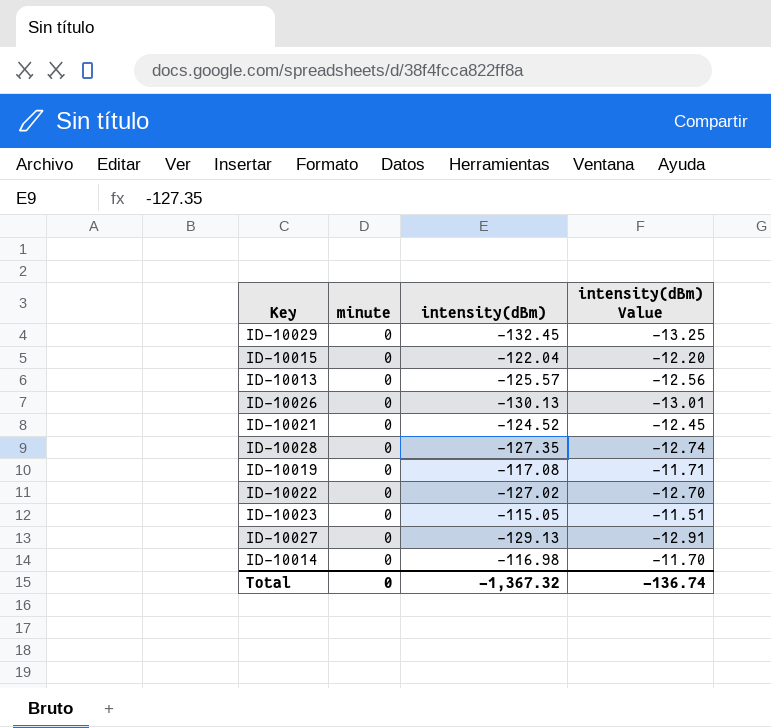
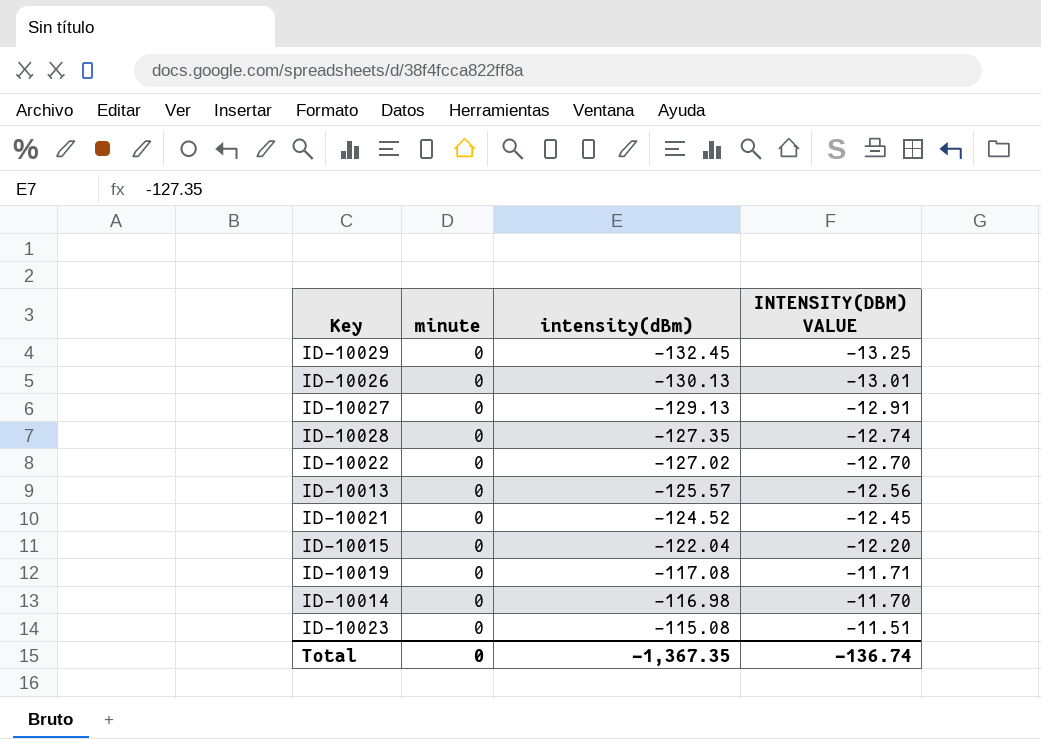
row order: none -> intensity(dBm) ascending
column name: intensity(dBm) Value -> INTENSITY(DBM) VALUE
ID-10023 | intensity(dBm): -115.05 -> -115.08
Total | intensity(dBm): -1,367.32 -> -1,367.35

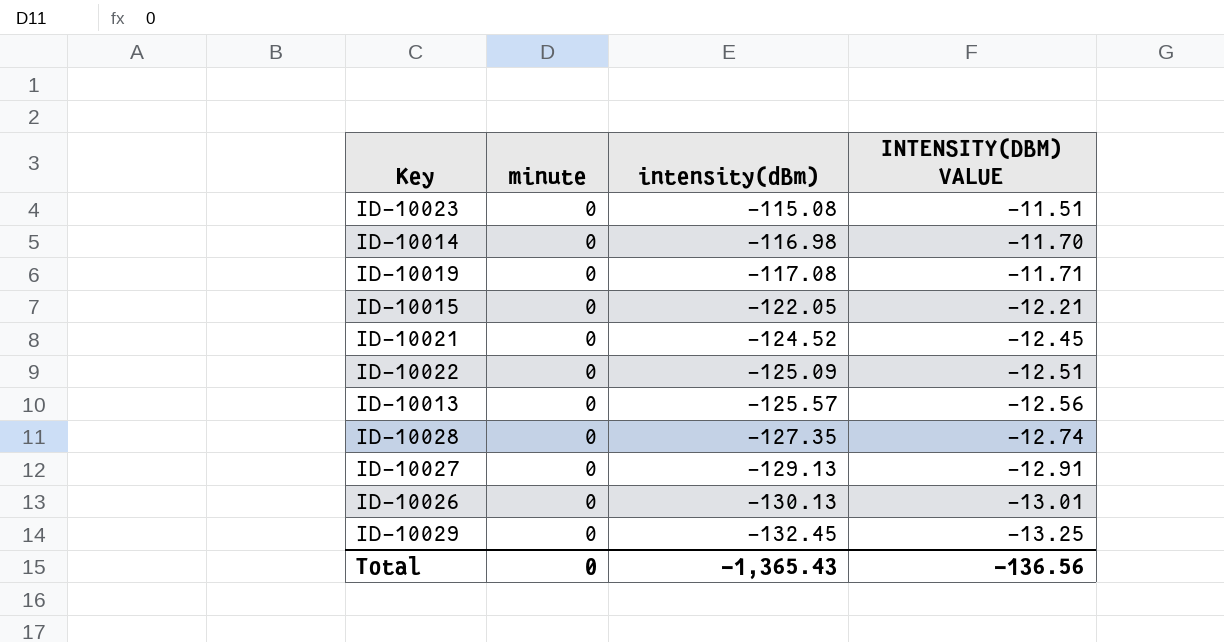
row order: intensity(dBm) ascending -> intensity(dBm) descending
ID-10015 | intensity(dBm): -122.04 -> -122.05
ID-10015 | INTENSITY(DBM) VALUE: -12.20 -> -12.21
ID-10022 | intensity(dBm): -127.02 -> -125.09
ID-10022 | INTENSITY(DBM) VALUE: -12.70 -> -12.51
Total | intensity(dBm): -1,367.35 -> -1,365.43
Total | INTENSITY(DBM) VALUE: -136.74 -> -136.56

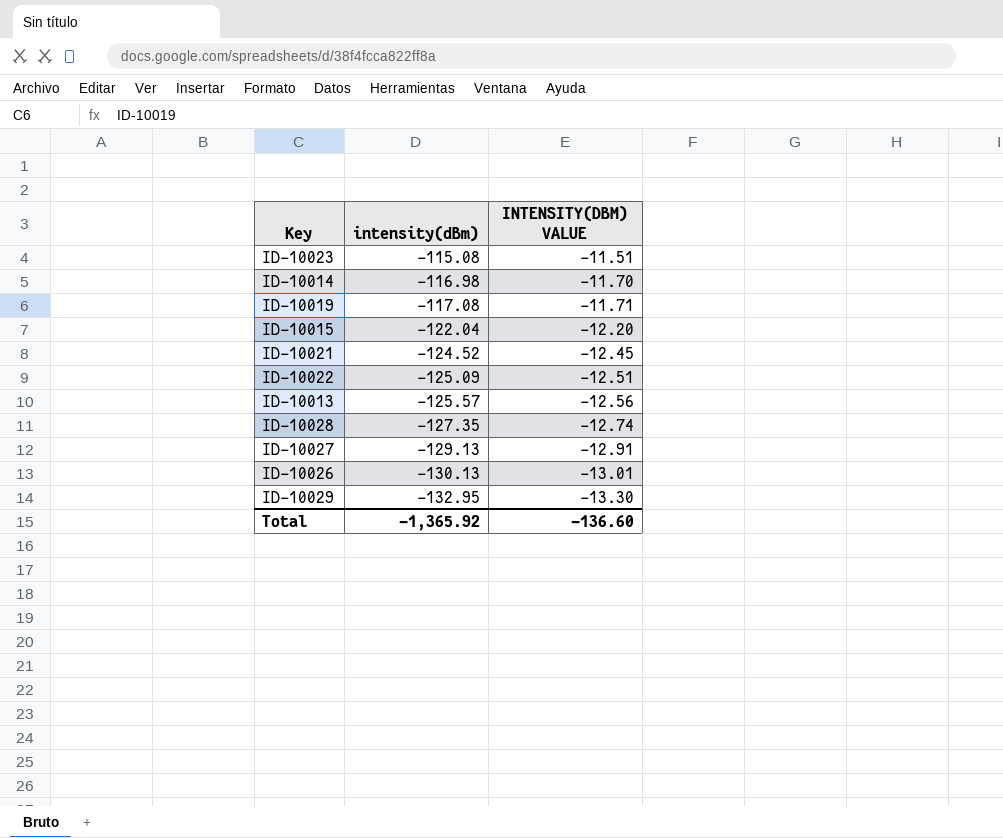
column minute | position: 2 -> none
ID-10015 | intensity(dBm): -122.05 -> -122.04
ID-10015 | INTENSITY(DBM) VALUE: -12.21 -> -12.20
ID-10029 | intensity(dBm): -132.45 -> -132.95
ID-10029 | INTENSITY(DBM) VALUE: -13.25 -> -13.30
Total | intensity(dBm): -1,365.43 -> -1,365.92
Total | INTENSITY(DBM) VALUE: -136.56 -> -136.60

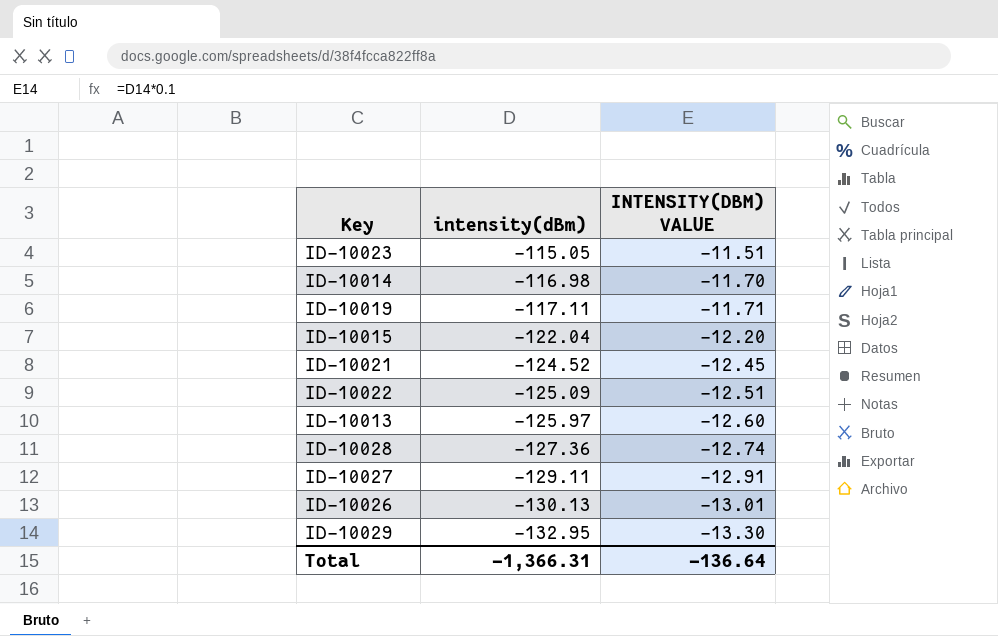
ID-10023 | intensity(dBm): -115.08 -> -115.05
ID-10019 | intensity(dBm): -117.08 -> -117.11
ID-10013 | intensity(dBm): -125.57 -> -125.97
ID-10013 | INTENSITY(DBM) VALUE: -12.56 -> -12.60
ID-10028 | intensity(dBm): -127.35 -> -127.36
ID-10027 | intensity(dBm): -129.13 -> -129.11
Total | intensity(dBm): -1,365.92 -> -1,366.31
Total | INTENSITY(DBM) VALUE: -136.60 -> -136.64

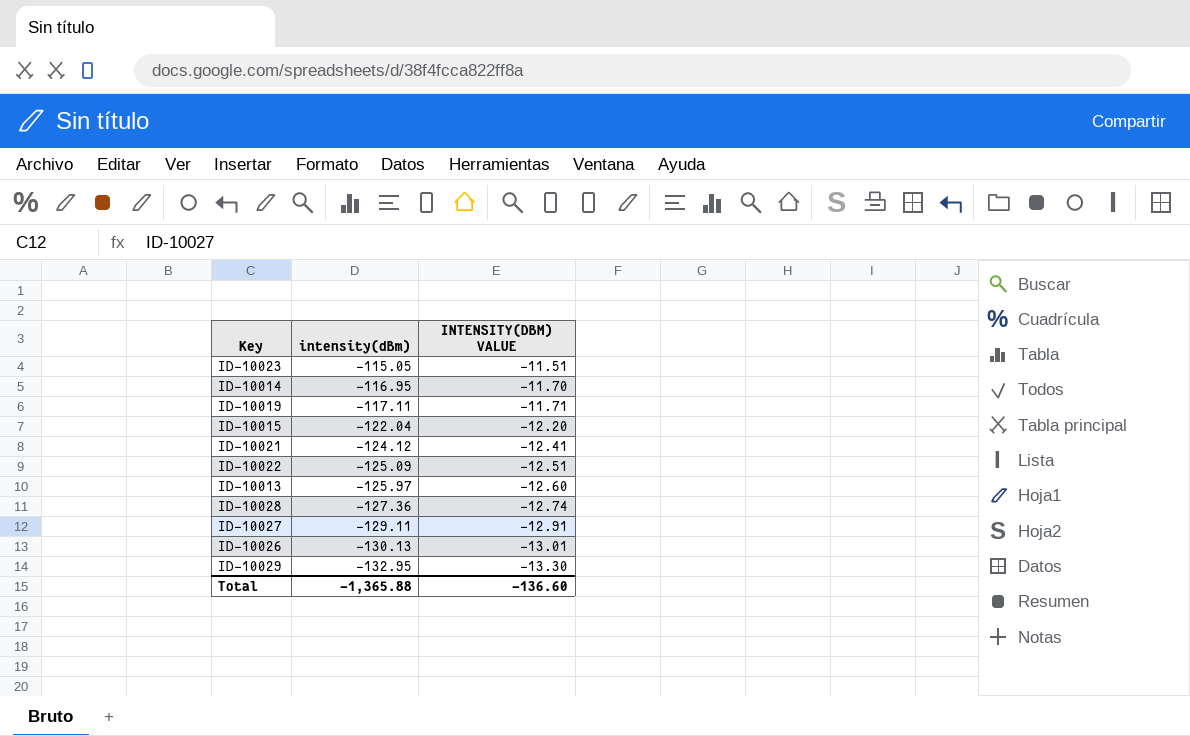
ID-10014 | intensity(dBm): -116.98 -> -116.95
ID-10021 | intensity(dBm): -124.52 -> -124.12
ID-10021 | INTENSITY(DBM) VALUE: -12.45 -> -12.41
Total | intensity(dBm): -1,366.31 -> -1,365.88
Total | INTENSITY(DBM) VALUE: -136.64 -> -136.60

